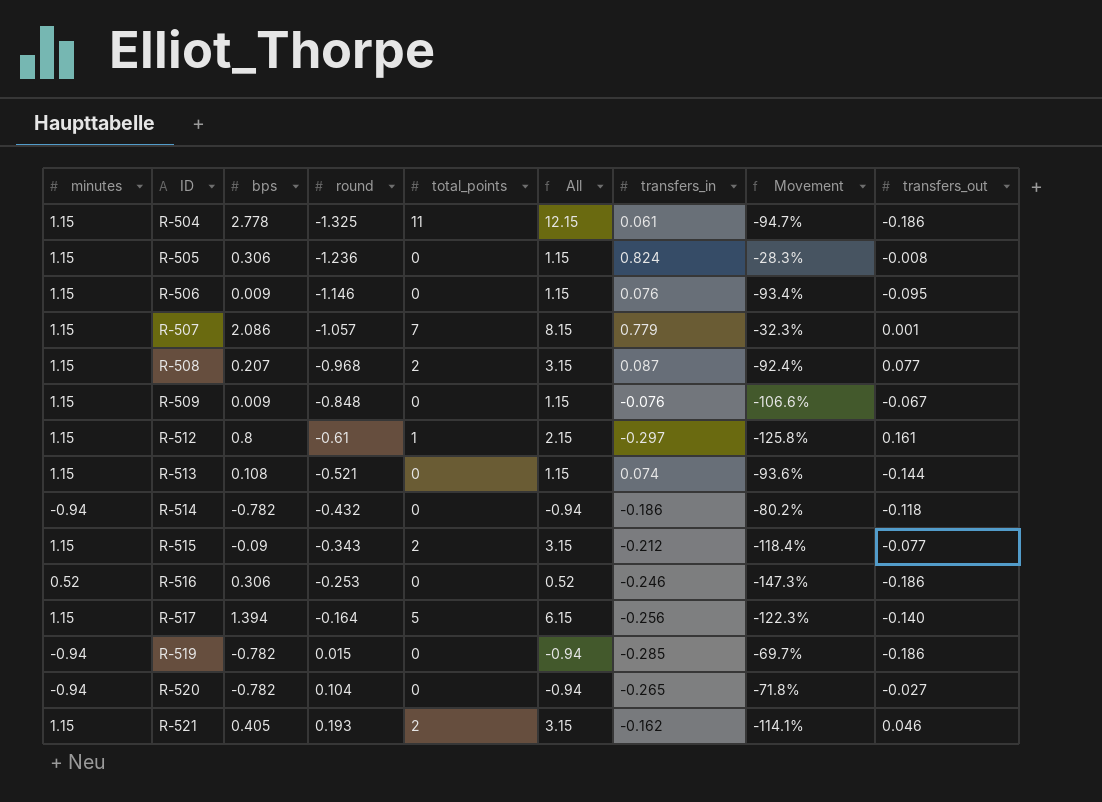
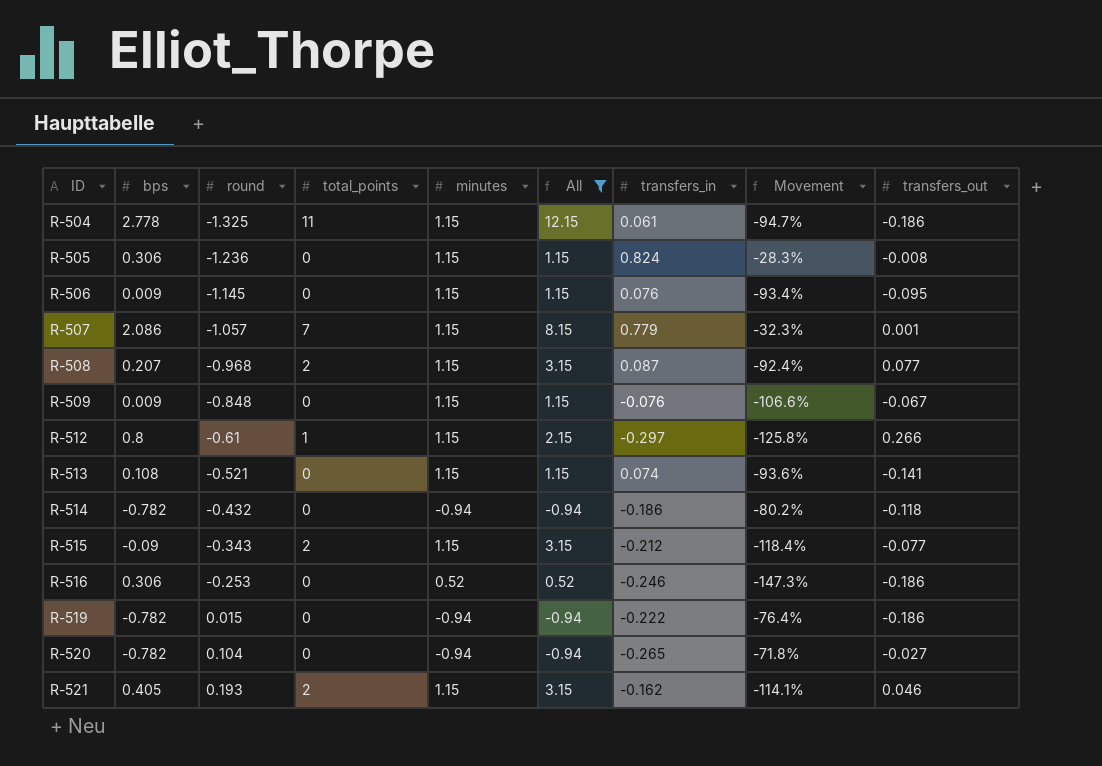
filter: none -> All != 6.15
column minutes | position: 1 -> 5
R-506 | round: -1.146 -> -1.145
R-512 | transfers_out: 0.161 -> 0.266
R-513 | transfers_out: -0.144 -> -0.141
R-519 | transfers_in: -0.285 -> -0.222
R-519 | Movement: -69.7% -> -76.4%

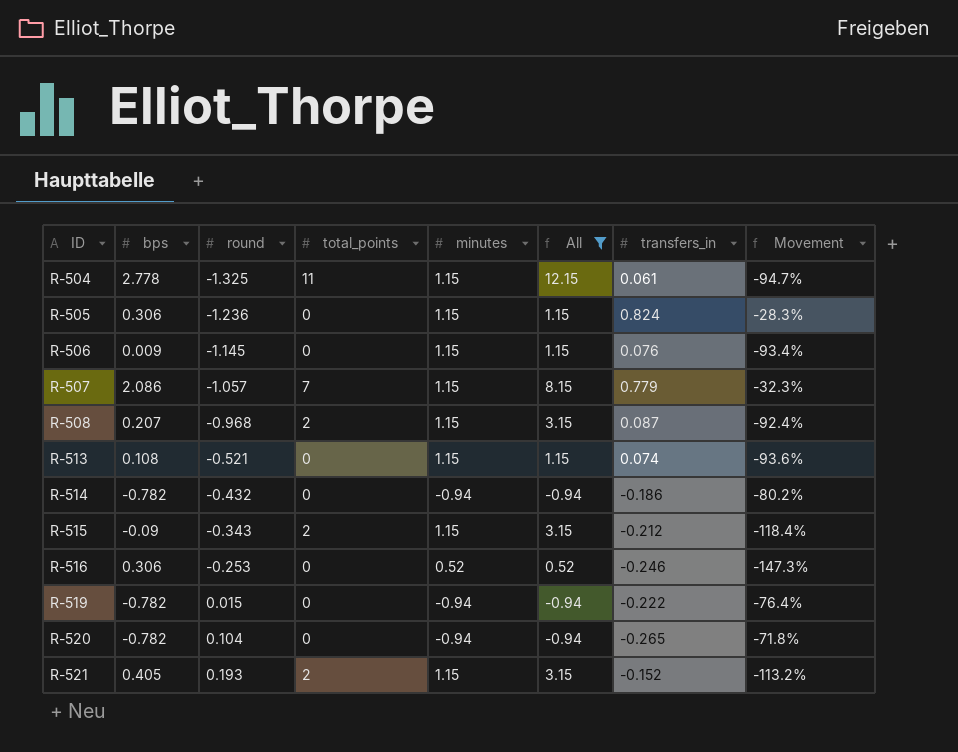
column transfers_out | position: 9 -> none
row R-509: 0.009 | -0.848 | 0 | 1.15 | 1.15 | -0.076 | -106.6% | -0.067 -> none
row R-512: 0.8 | -0.61 | 1 | 1.15 | 2.15 | -0.297 | -125.8% | 0.266 -> none
R-521 | transfers_in: -0.162 -> -0.152
R-521 | Movement: -114.1% -> -113.2%

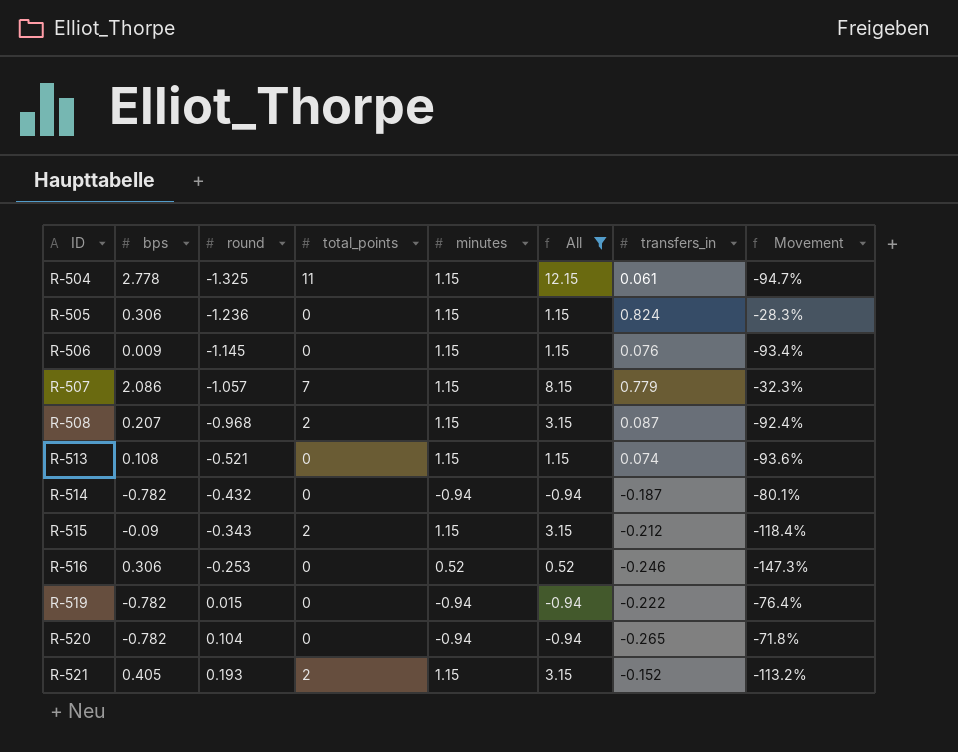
R-514 | transfers_in: -0.186 -> -0.187
R-514 | Movement: -80.2% -> -80.1%

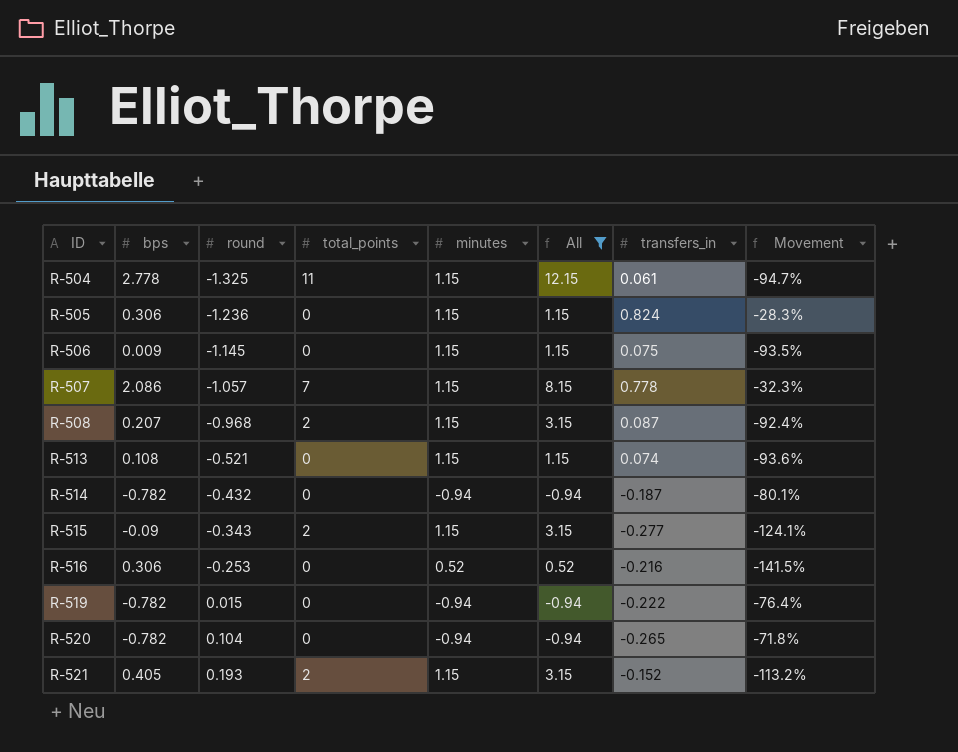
R-506 | transfers_in: 0.076 -> 0.075
R-506 | Movement: -93.4% -> -93.5%
R-507 | transfers_in: 0.779 -> 0.778
R-515 | transfers_in: -0.212 -> -0.277
R-515 | Movement: -118.4% -> -124.1%
R-516 | transfers_in: -0.246 -> -0.216
R-516 | Movement: -147.3% -> -141.5%

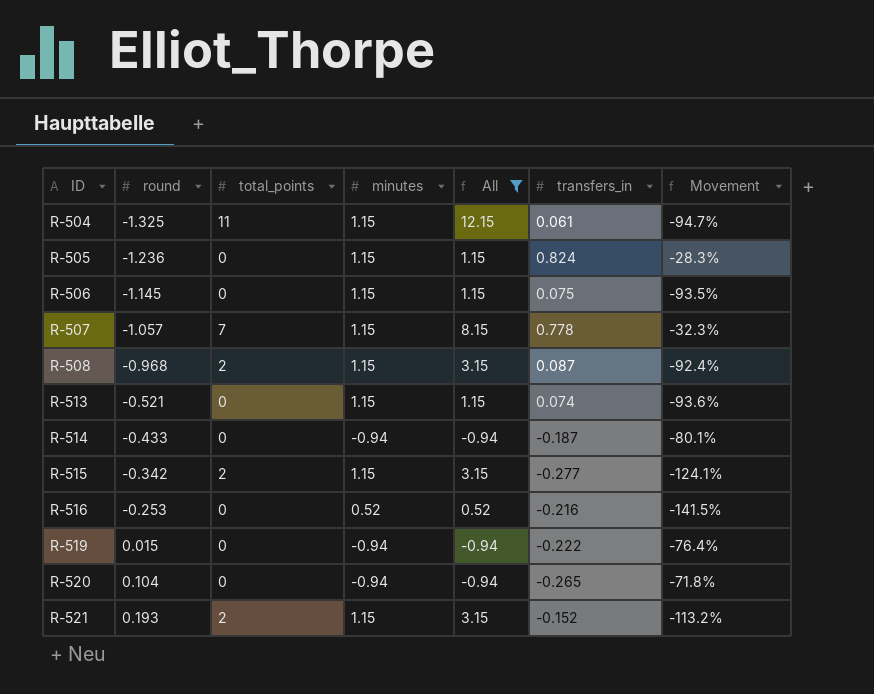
column bps | position: 2 -> none
R-514 | round: -0.432 -> -0.433
R-515 | round: -0.343 -> -0.342

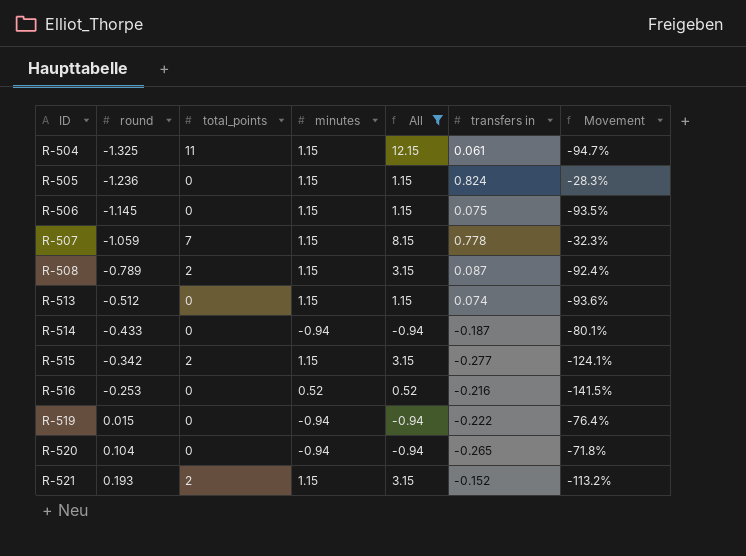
column name: transfers_in -> transfers in
R-507 | round: -1.057 -> -1.059
R-508 | round: -0.968 -> -0.789
R-513 | round: -0.521 -> -0.512

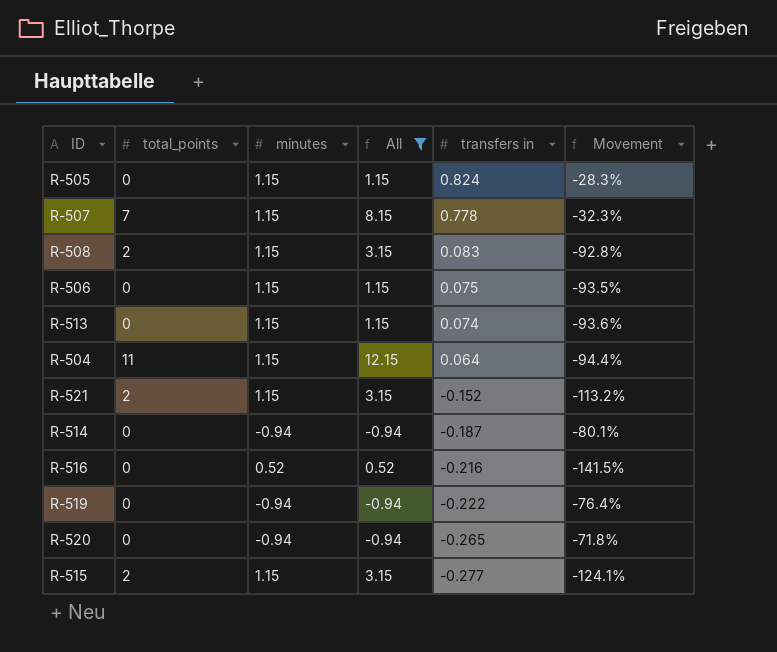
row order: ID ascending -> transfers in descending
column round | position: 2 -> none
R-508 | transfers in: 0.087 -> 0.083
R-508 | Movement: -92.4% -> -92.8%
R-504 | transfers in: 0.061 -> 0.064
R-504 | Movement: -94.7% -> -94.4%

